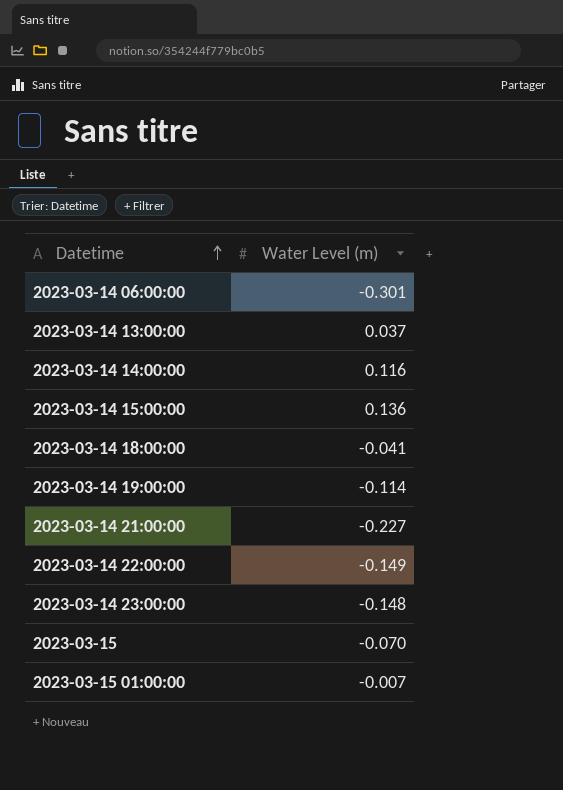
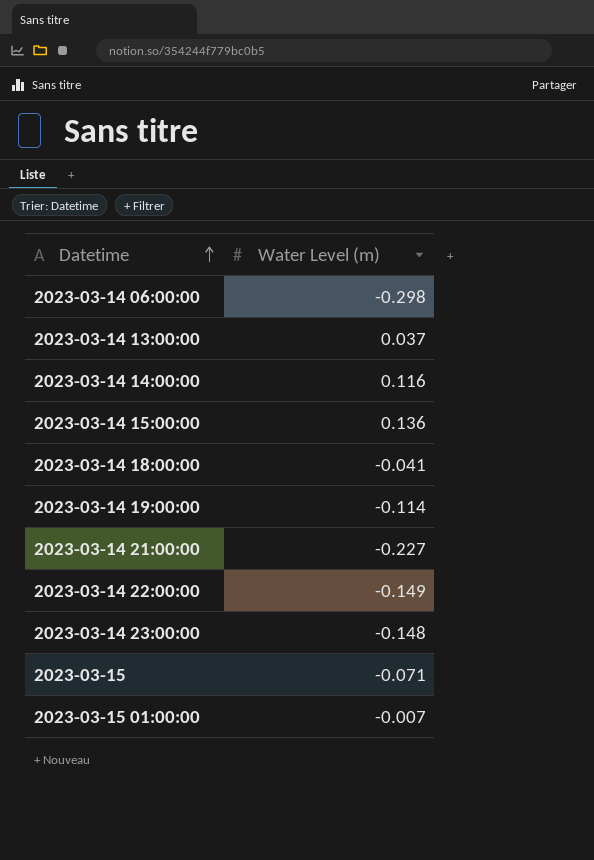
2023-03-14 06:00:00 | Water Level (m): -0.301 -> -0.298
2023-03-15 | Water Level (m): -0.070 -> -0.071

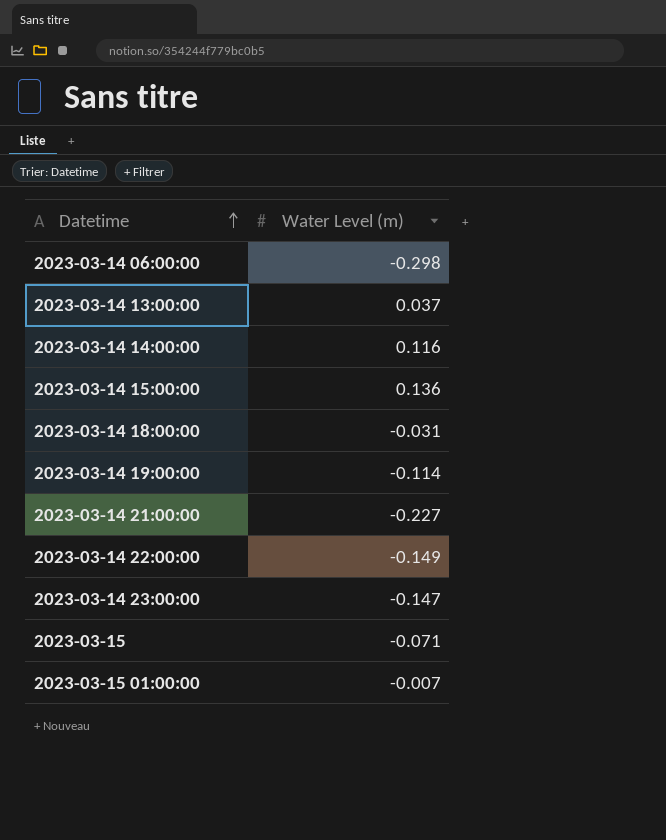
2023-03-14 18:00:00 | Water Level (m): -0.041 -> -0.031
2023-03-14 23:00:00 | Water Level (m): -0.148 -> -0.147

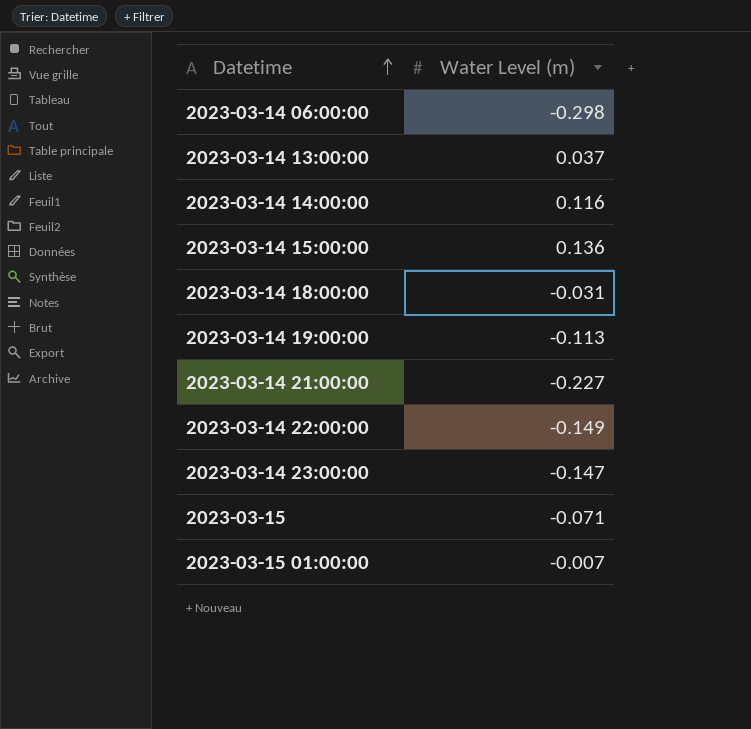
2023-03-14 19:00:00 | Water Level (m): -0.114 -> -0.113

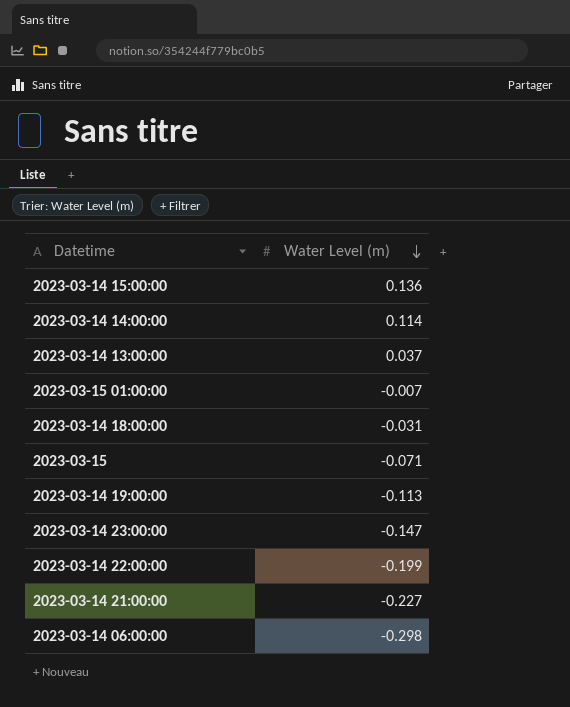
row order: Datetime ascending -> Water Level (m) descending
2023-03-14 14:00:00 | Water Level (m): 0.116 -> 0.114
2023-03-14 22:00:00 | Water Level (m): -0.149 -> -0.199

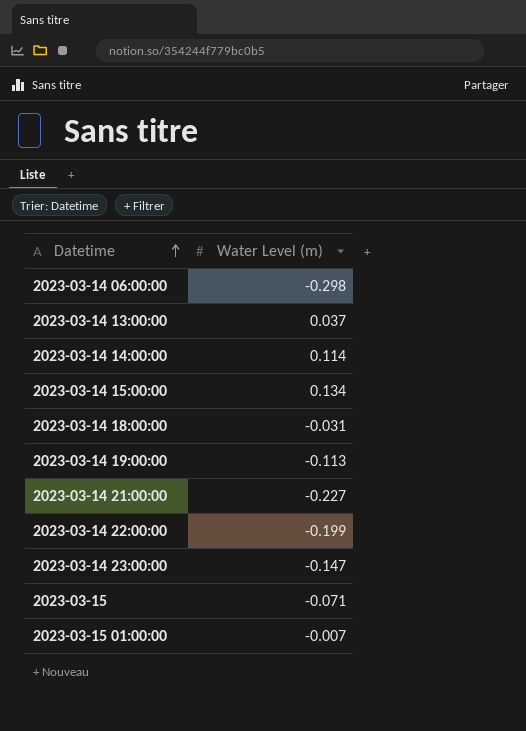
row order: Water Level (m) descending -> Datetime ascending
2023-03-14 15:00:00 | Water Level (m): 0.136 -> 0.134

